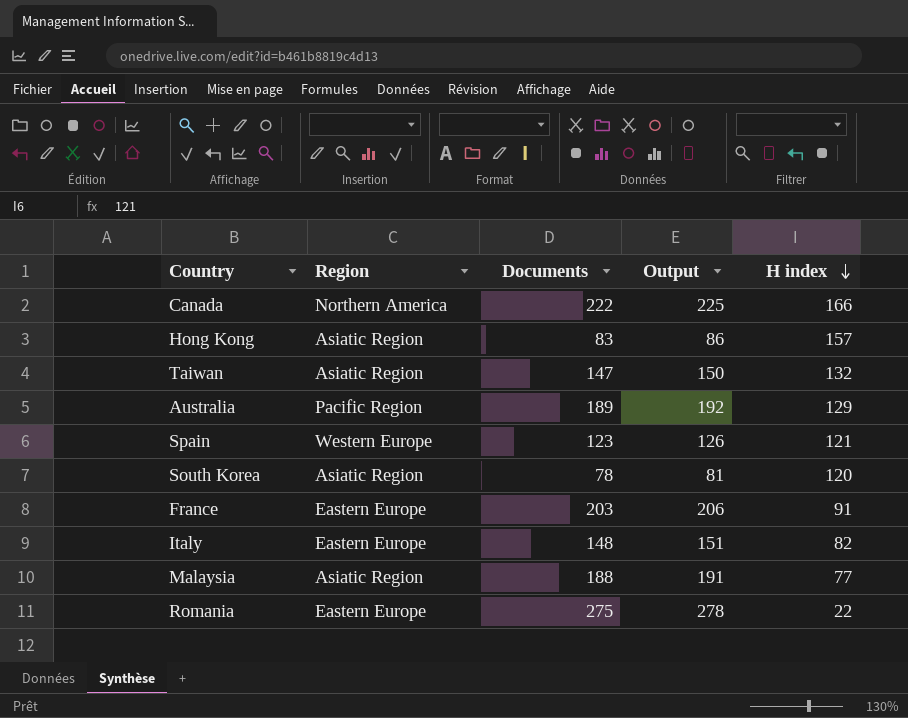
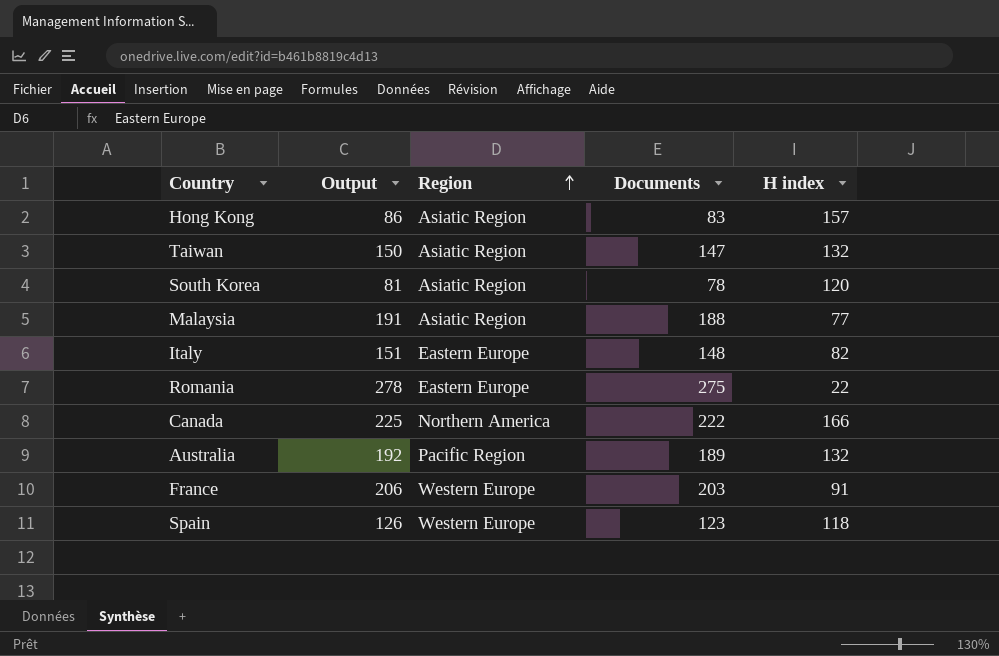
row order: H index descending -> Region ascending
column Output | position: 4 -> 2
Australia | H index: 129 -> 132
France | Region: Eastern Europe -> Western Europe
Spain | H index: 121 -> 118

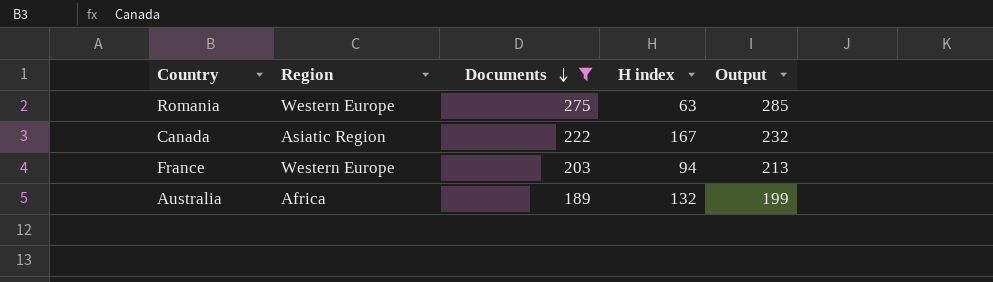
filter: none -> Documents >= 189
row order: Region ascending -> Documents descending
column Output | formula: [Documents] + 3 -> [Documents] + 10
column Output | position: 2 -> 5
Romania | Region: Eastern Europe -> Western Europe
Romania | H index: 22 -> 63
Canada | Region: Northern America -> Asiatic Region
Canada | H index: 166 -> 167
France | H index: 91 -> 94
Australia | Region: Pacific Region -> Africa

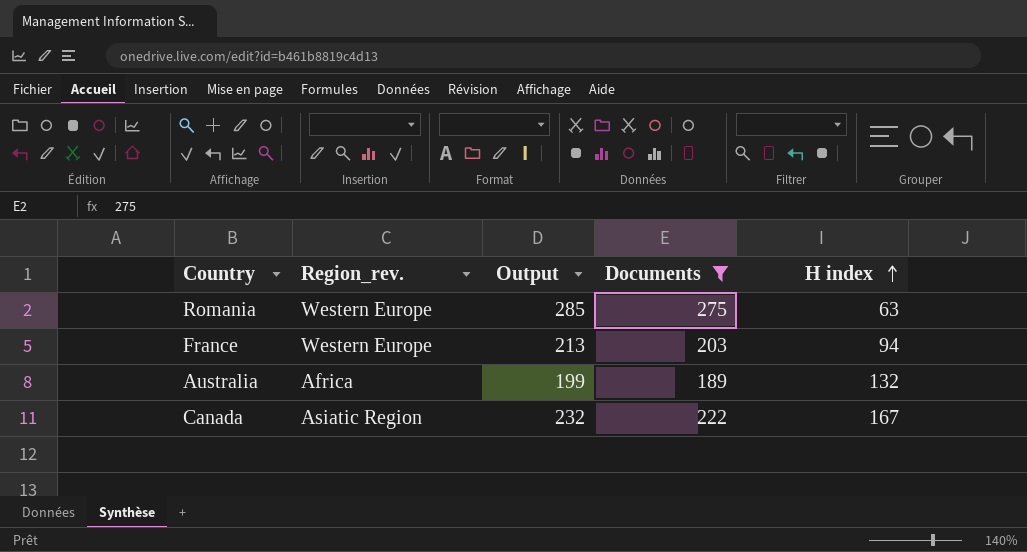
row order: Documents descending -> H index ascending
column name: Region -> Region_rev.
column Output | position: 5 -> 3

